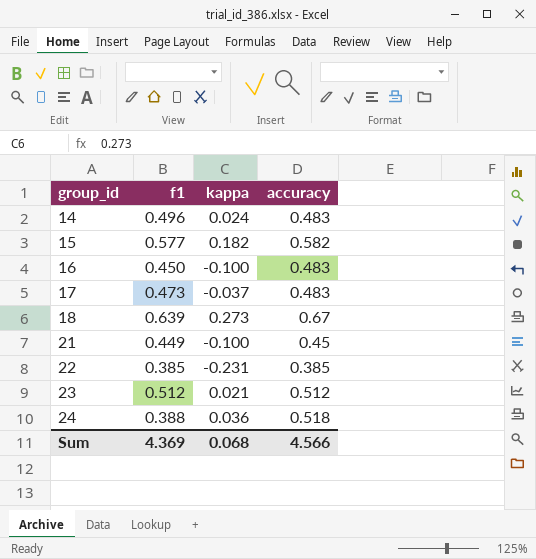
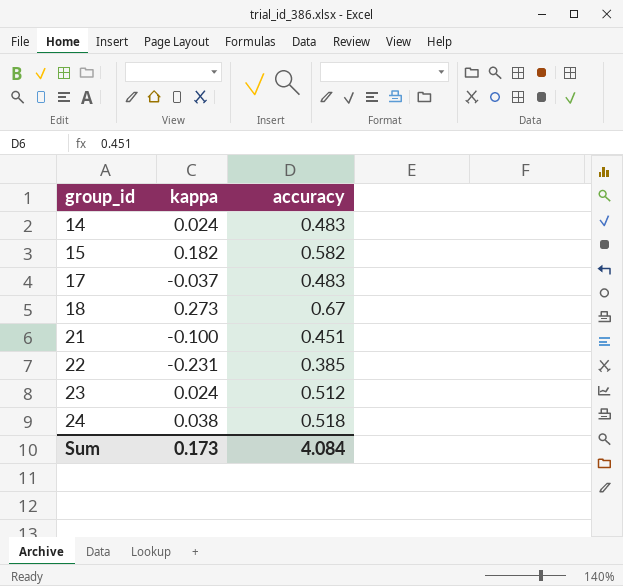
column f1 | position: 2 -> none
row 16: 0.450 | -0.100 | 0.483 -> none
21 | accuracy: 0.45 -> 0.451
23 | kappa: 0.021 -> 0.024
24 | kappa: 0.036 -> 0.038
Sum | kappa: 0.068 -> 0.173
Sum | accuracy: 4.566 -> 4.084

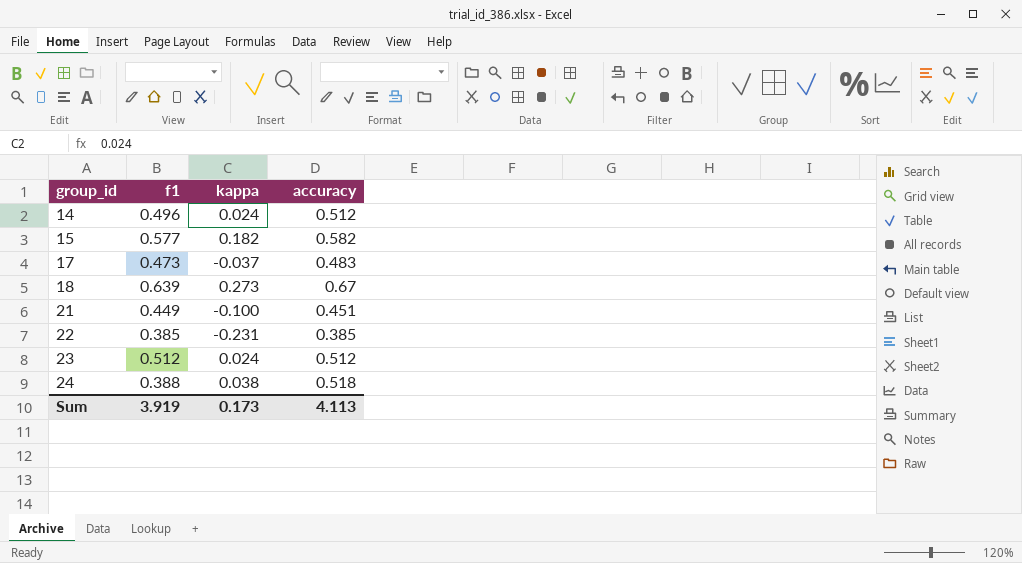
column f1 | position: none -> 2
14 | accuracy: 0.483 -> 0.512
Sum | accuracy: 4.084 -> 4.113

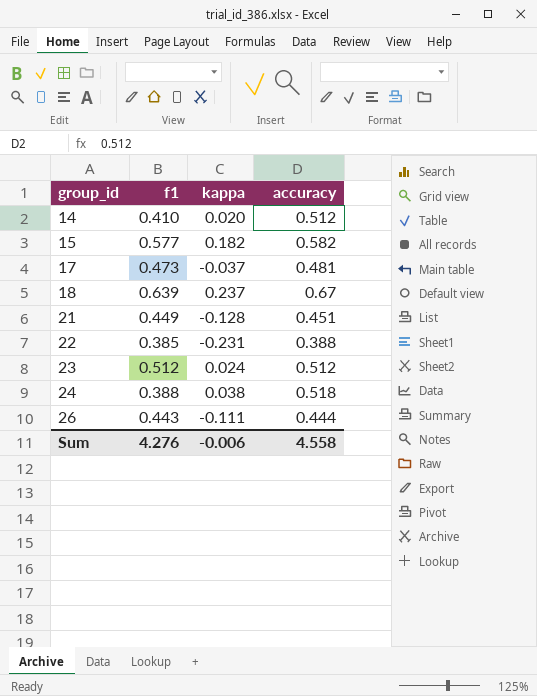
14 | f1: 0.496 -> 0.410
14 | kappa: 0.024 -> 0.020
17 | accuracy: 0.483 -> 0.481
18 | kappa: 0.273 -> 0.237
21 | kappa: -0.100 -> -0.128
22 | accuracy: 0.385 -> 0.388
row 26: none -> 0.443 | -0.111 | 0.444
Sum | f1: 3.919 -> 4.276
Sum | kappa: 0.173 -> -0.006
Sum | accuracy: 4.113 -> 4.558

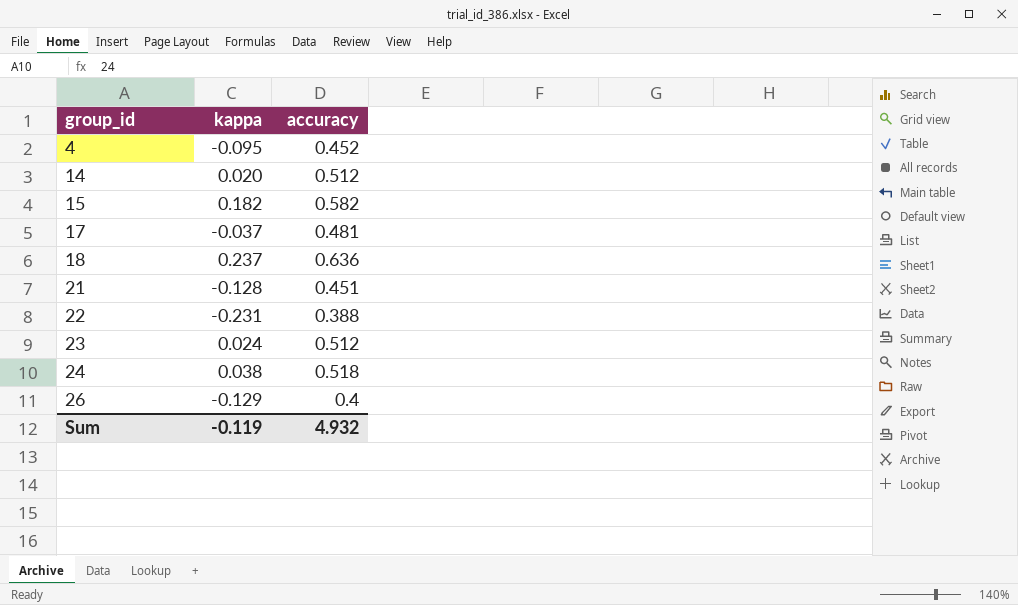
column f1 | position: 2 -> none
row 4: none -> -0.095 | 0.452
18 | accuracy: 0.67 -> 0.636
26 | kappa: -0.111 -> -0.129
26 | accuracy: 0.444 -> 0.4
Sum | kappa: -0.006 -> -0.119
Sum | accuracy: 4.558 -> 4.932

